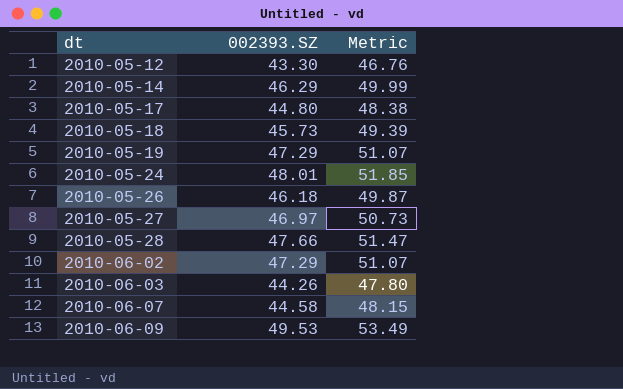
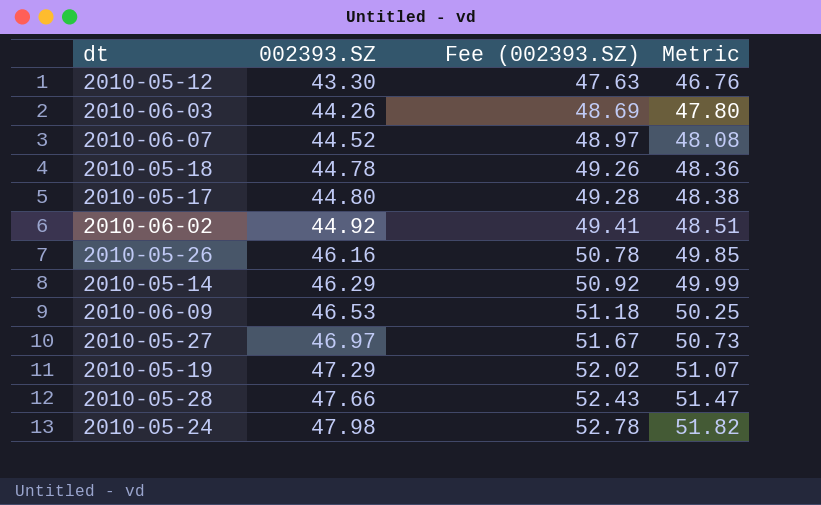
row order: dt ascending -> 002393.SZ ascending
column Fee (002393.SZ) | formula: none -> [002393.SZ] * 1.1
2010-06-07 | 002393.SZ: 44.58 -> 44.52
2010-06-07 | Metric: 48.15 -> 48.08
2010-05-18 | 002393.SZ: 45.73 -> 44.78
2010-05-18 | Metric: 49.39 -> 48.36
2010-06-02 | 002393.SZ: 47.29 -> 44.92
2010-06-02 | Metric: 51.07 -> 48.51
2010-05-26 | 002393.SZ: 46.18 -> 46.16
2010-05-26 | Metric: 49.87 -> 49.85
2010-06-09 | 002393.SZ: 49.53 -> 46.53
2010-06-09 | Metric: 53.49 -> 50.25
2010-05-24 | 002393.SZ: 48.01 -> 47.98
2010-05-24 | Metric: 51.85 -> 51.82

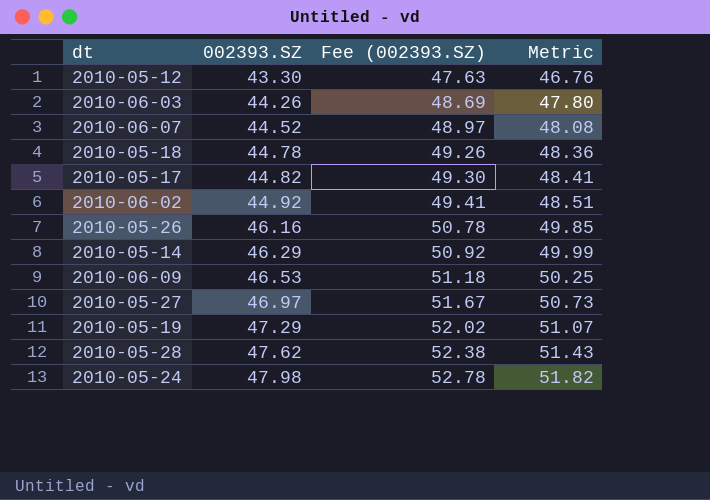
2010-05-17 | 002393.SZ: 44.80 -> 44.82
2010-05-17 | Fee (002393.SZ): 49.28 -> 49.30
2010-05-17 | Metric: 48.38 -> 48.41
2010-05-28 | 002393.SZ: 47.66 -> 47.62
2010-05-28 | Fee (002393.SZ): 52.43 -> 52.38
2010-05-28 | Metric: 51.47 -> 51.43

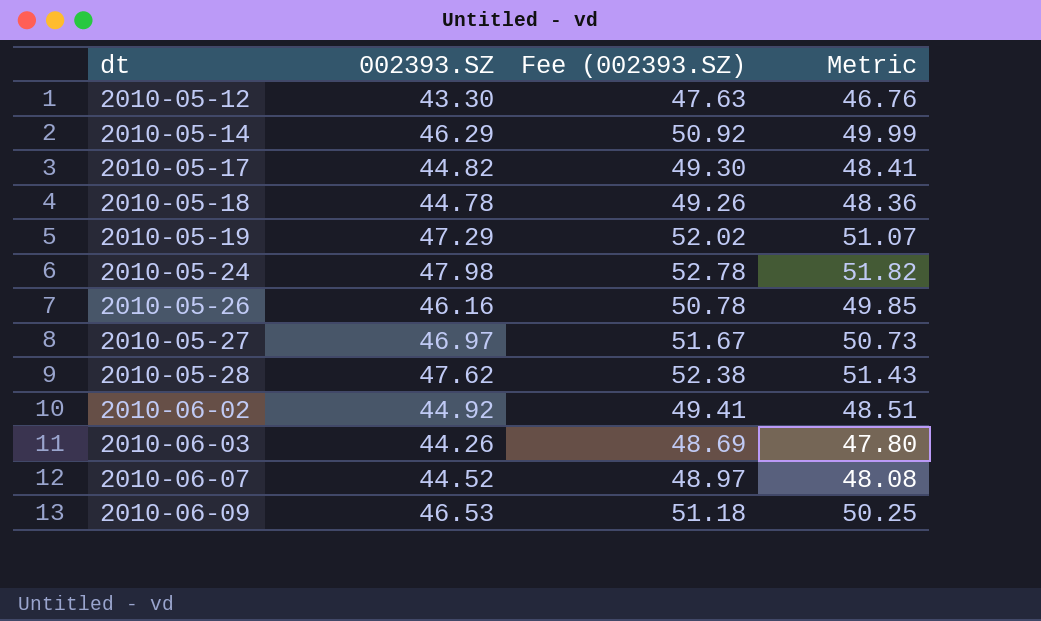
row order: 002393.SZ ascending -> dt ascending

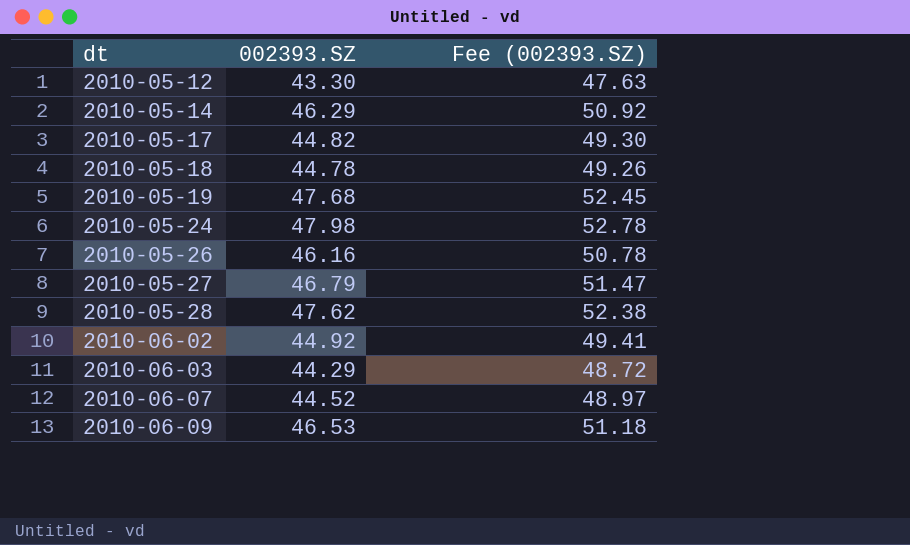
column Metric | formula: [002393.SZ] * 1.08 -> none
2010-05-19 | 002393.SZ: 47.29 -> 47.68
2010-05-19 | Fee (002393.SZ): 52.02 -> 52.45
2010-05-27 | 002393.SZ: 46.97 -> 46.79
2010-05-27 | Fee (002393.SZ): 51.67 -> 51.47
2010-06-03 | 002393.SZ: 44.26 -> 44.29
2010-06-03 | Fee (002393.SZ): 48.69 -> 48.72

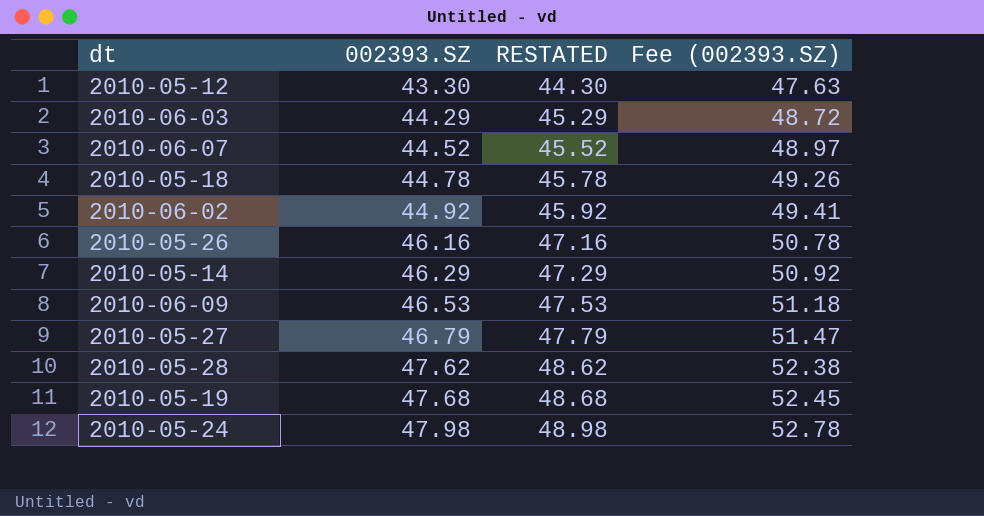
row order: dt ascending -> 002393.SZ ascending
column RESTATED | formula: none -> [002393.SZ] + 1
row 2010-05-17: 44.82 | 49.30 -> none

